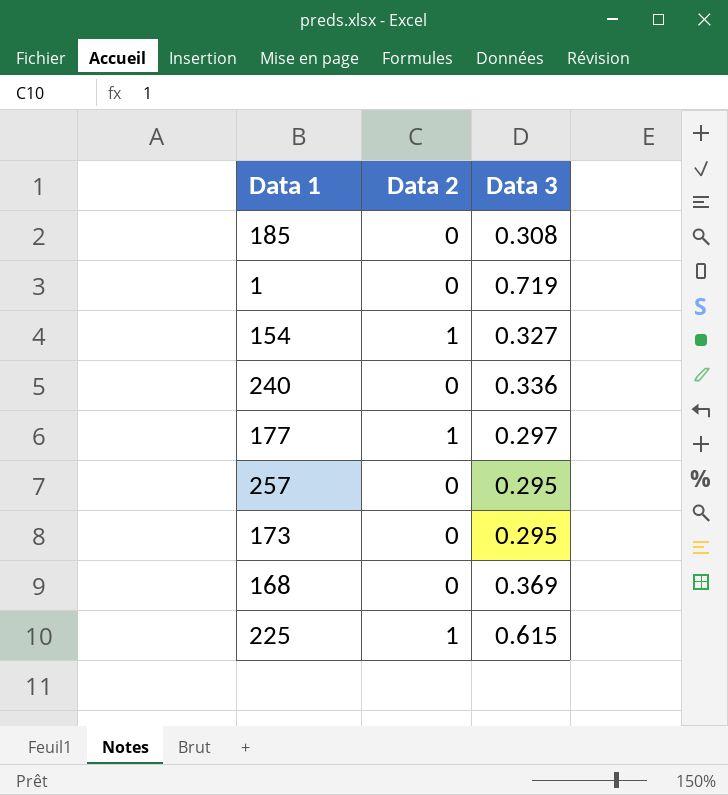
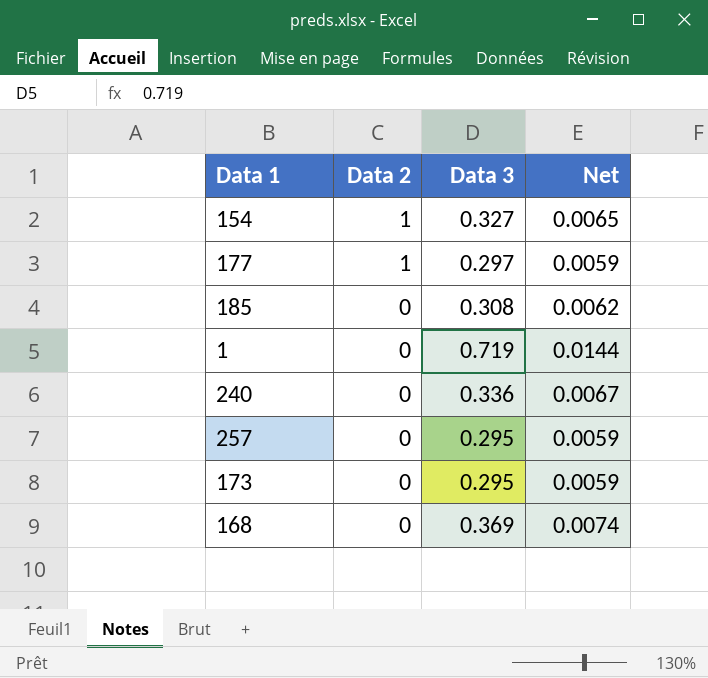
row order: none -> Data 2 descending
column Net | formula: none -> [Data 3] * 0.02
row 225: 1 | 0.615 -> none

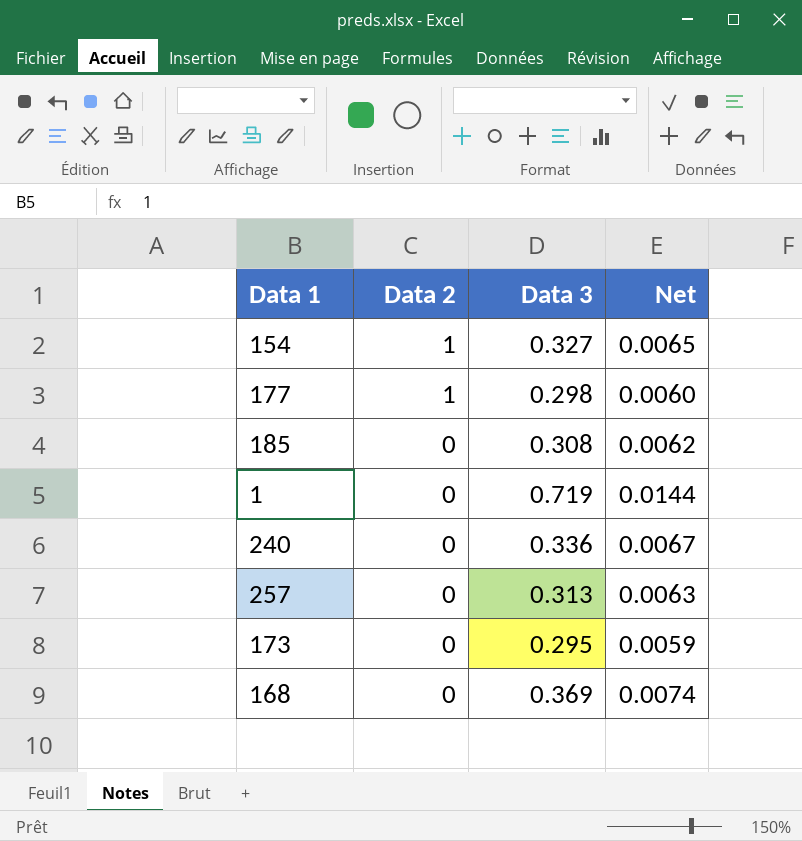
177 | Data 3: 0.297 -> 0.298
177 | Net: 0.0059 -> 0.0060
257 | Data 3: 0.295 -> 0.313
257 | Net: 0.0059 -> 0.0063

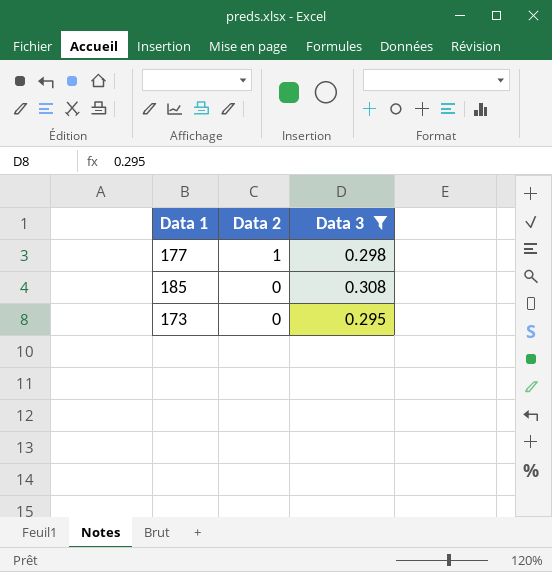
filter: none -> Data 3 <= 0.308
column Net | formula: [Data 3] * 0.02 -> none

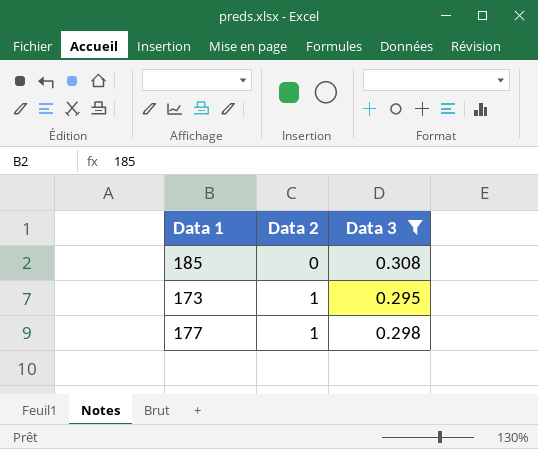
row order: Data 2 descending -> Data 2 ascending
173 | Data 2: 0 -> 1

